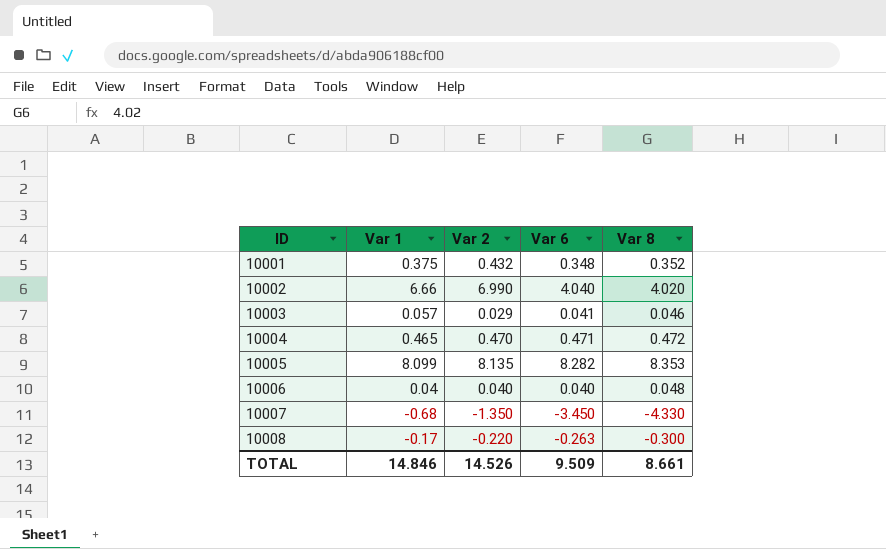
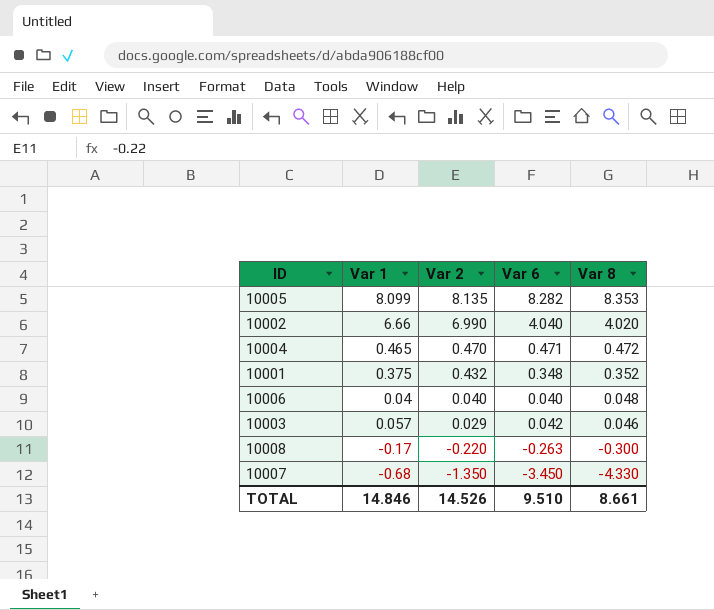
row order: ID ascending -> Var 2 descending
10003 | Var 6: 0.041 -> 0.042
TOTAL | Var 6: 9.509 -> 9.510

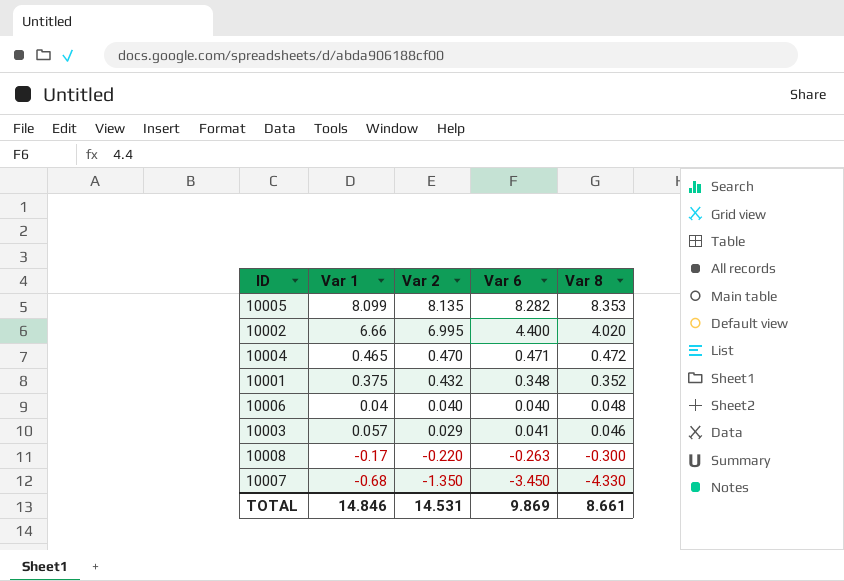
10002 | Var 2: 6.990 -> 6.995
10002 | Var 6: 4.040 -> 4.400
10003 | Var 6: 0.042 -> 0.041
TOTAL | Var 2: 14.526 -> 14.531
TOTAL | Var 6: 9.510 -> 9.869

